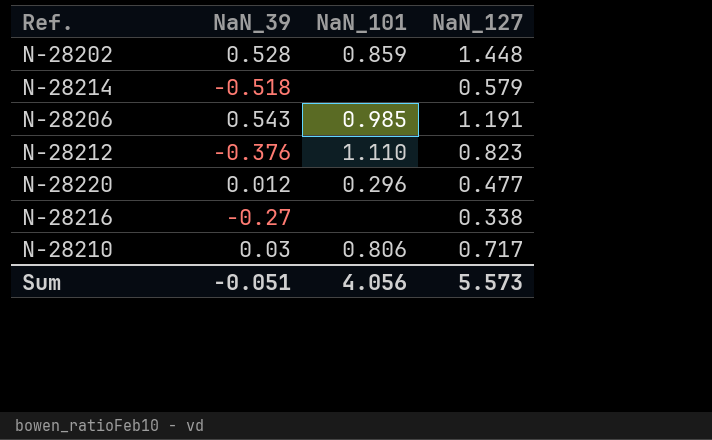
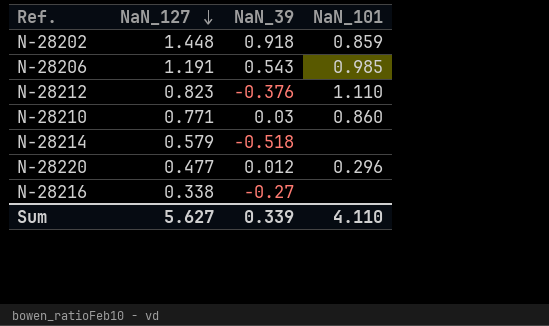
row order: none -> NaN_127 descending
column NaN_127 | position: 4 -> 2
N-28202 | NaN_39: 0.528 -> 0.918
N-28210 | NaN_127: 0.717 -> 0.771
N-28210 | NaN_101: 0.806 -> 0.860
Sum | NaN_127: 5.573 -> 5.627
Sum | NaN_39: -0.051 -> 0.339
Sum | NaN_101: 4.056 -> 4.110

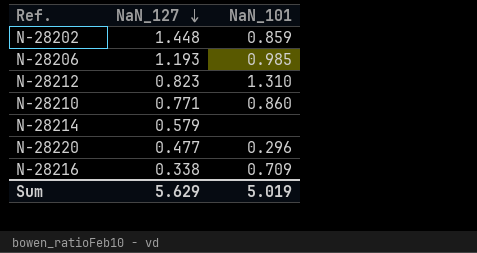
column NaN_39 | position: 3 -> none
N-28206 | NaN_127: 1.191 -> 1.193
N-28212 | NaN_101: 1.110 -> 1.310
N-28216 | NaN_101: none -> 0.709
Sum | NaN_127: 5.627 -> 5.629
Sum | NaN_101: 4.110 -> 5.019

